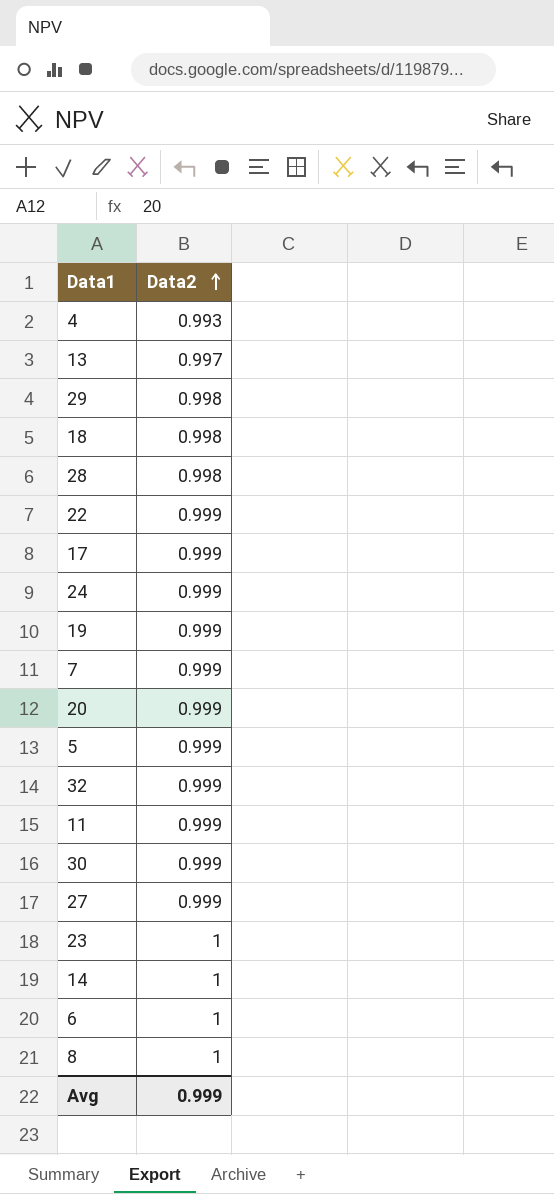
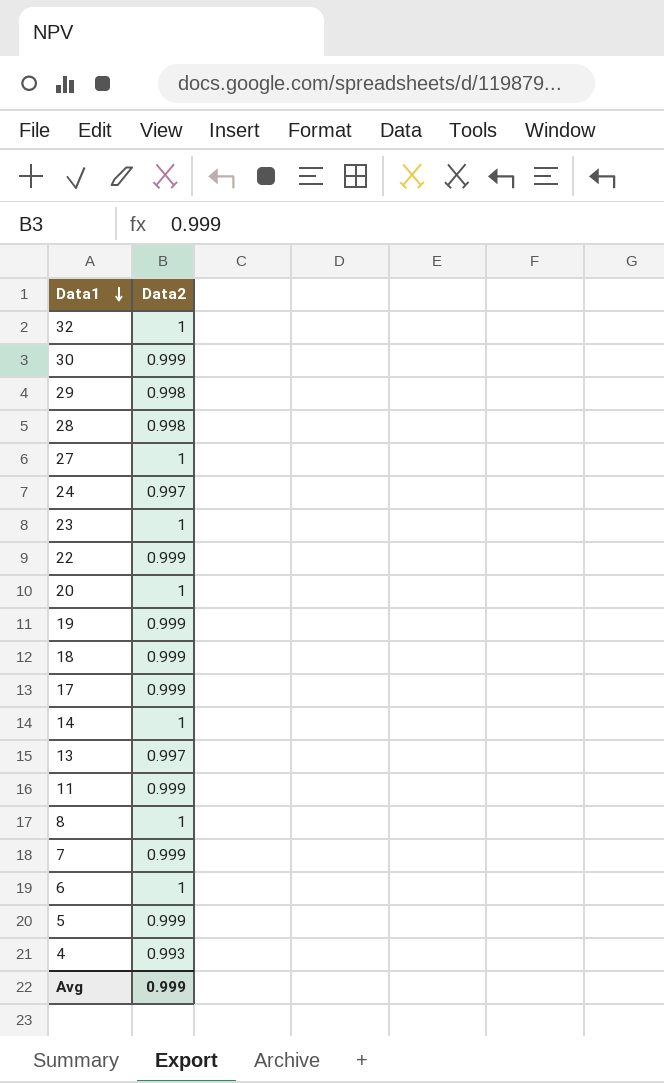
row order: Data2 ascending -> Data1 descending
32 | Data2: 0.999 -> 1
27 | Data2: 0.999 -> 1
24 | Data2: 0.999 -> 0.997
20 | Data2: 0.999 -> 1
18 | Data2: 0.998 -> 0.999

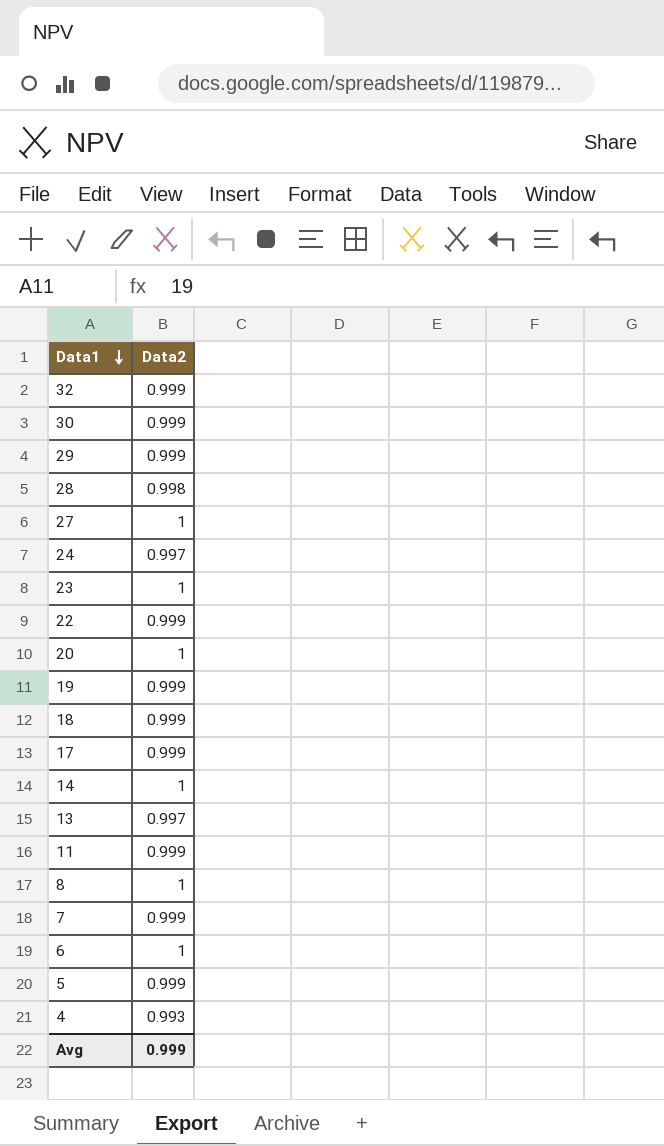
32 | Data2: 1 -> 0.999
29 | Data2: 0.998 -> 0.999

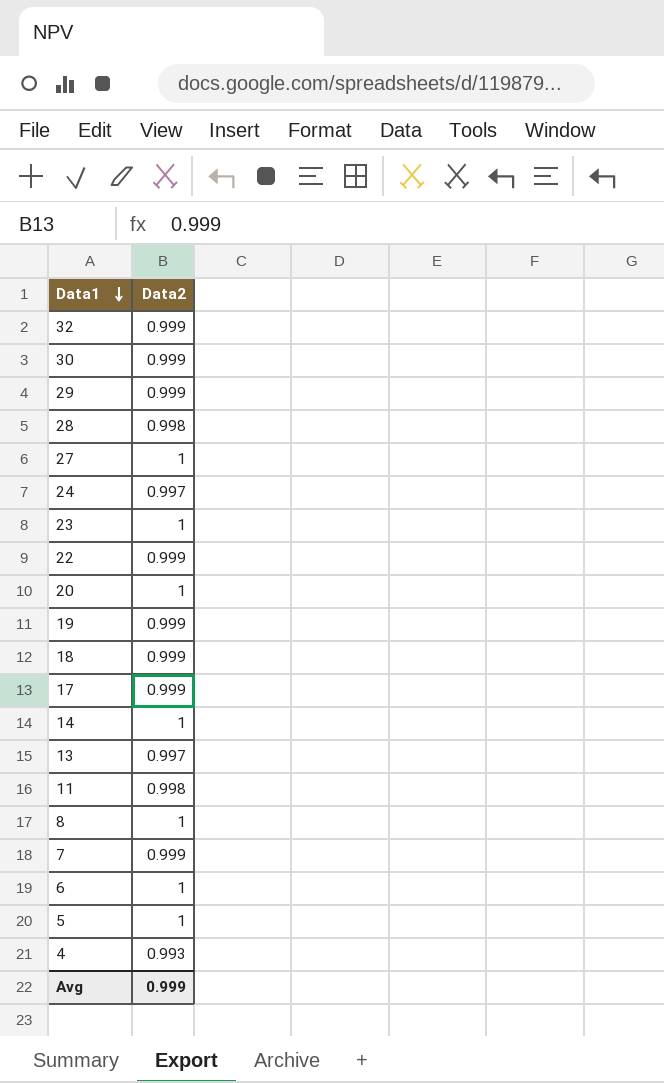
11 | Data2: 0.999 -> 0.998
5 | Data2: 0.999 -> 1

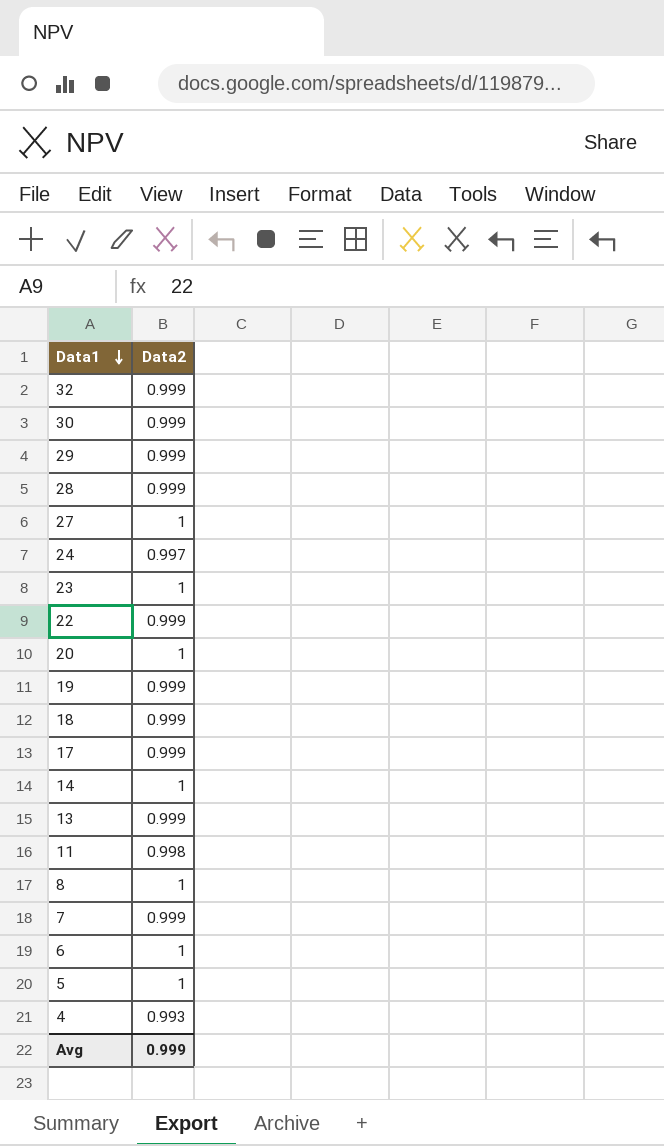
28 | Data2: 0.998 -> 0.999
13 | Data2: 0.997 -> 0.999

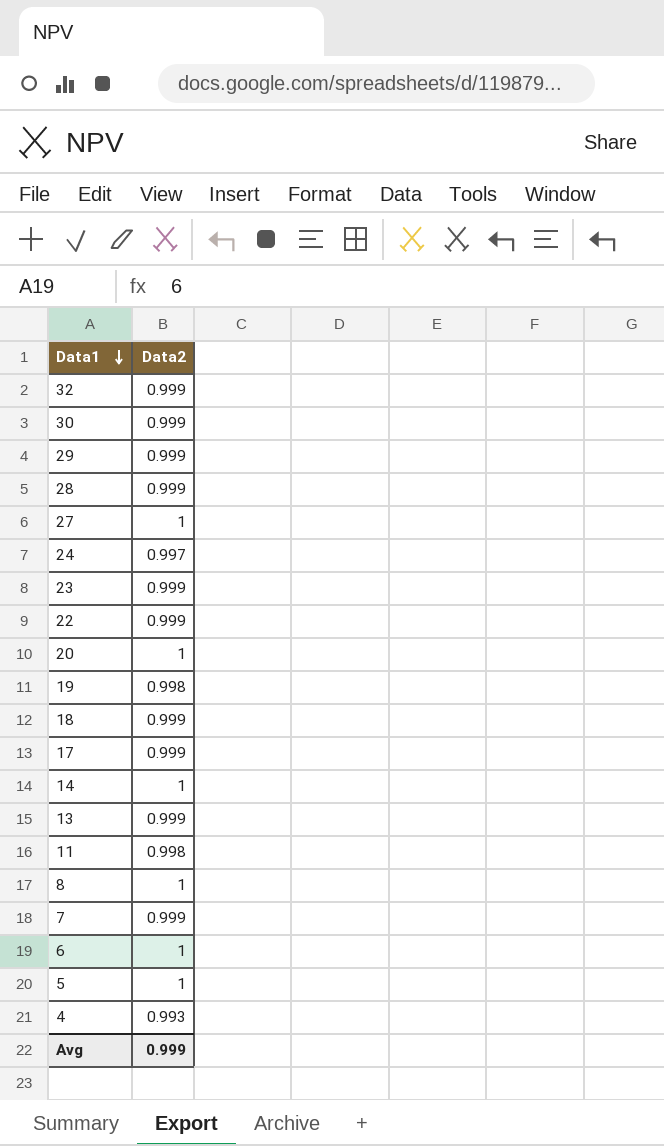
23 | Data2: 1 -> 0.999
19 | Data2: 0.999 -> 0.998

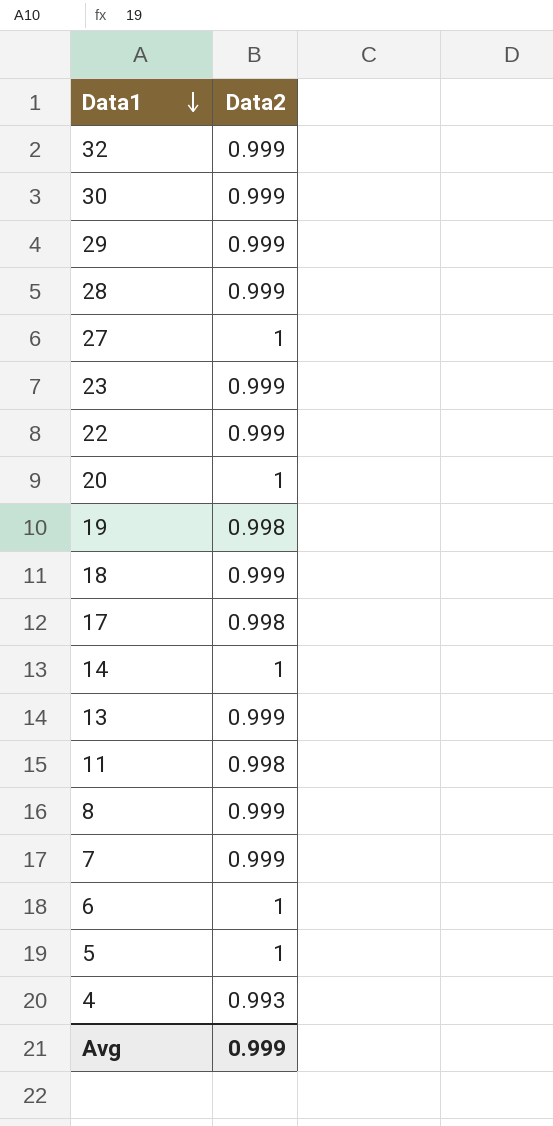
row 24: 0.997 -> none
17 | Data2: 0.999 -> 0.998
8 | Data2: 1 -> 0.999

